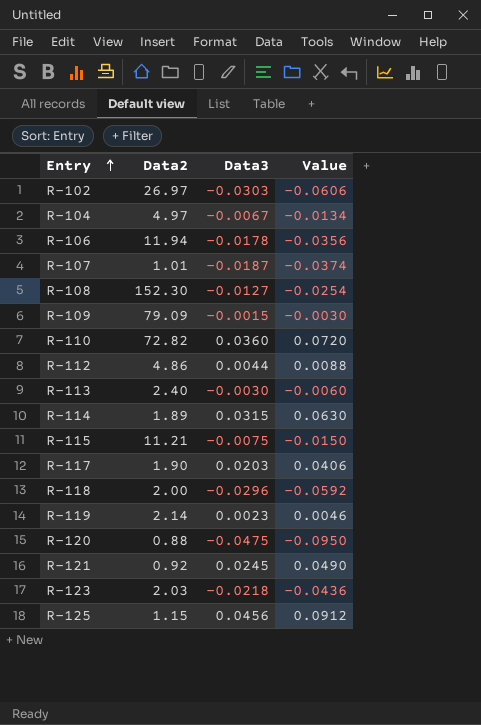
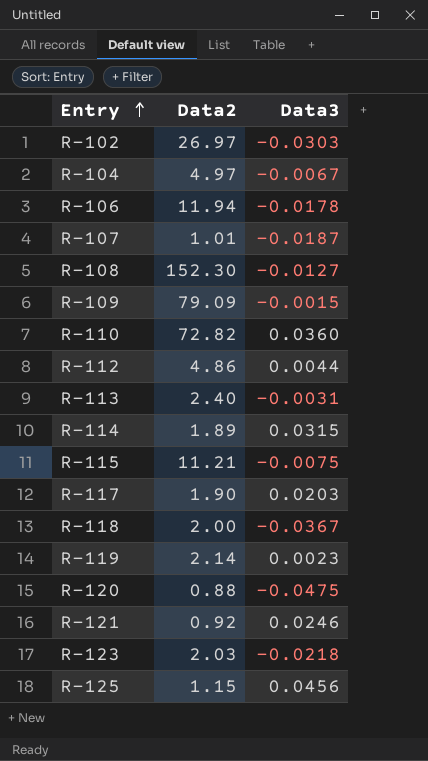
column Value | formula: [Data3] * 2 -> none
R-113 | Data3: -0.0030 -> -0.0031
R-118 | Data3: -0.0296 -> -0.0367
R-121 | Data3: 0.0245 -> 0.0246

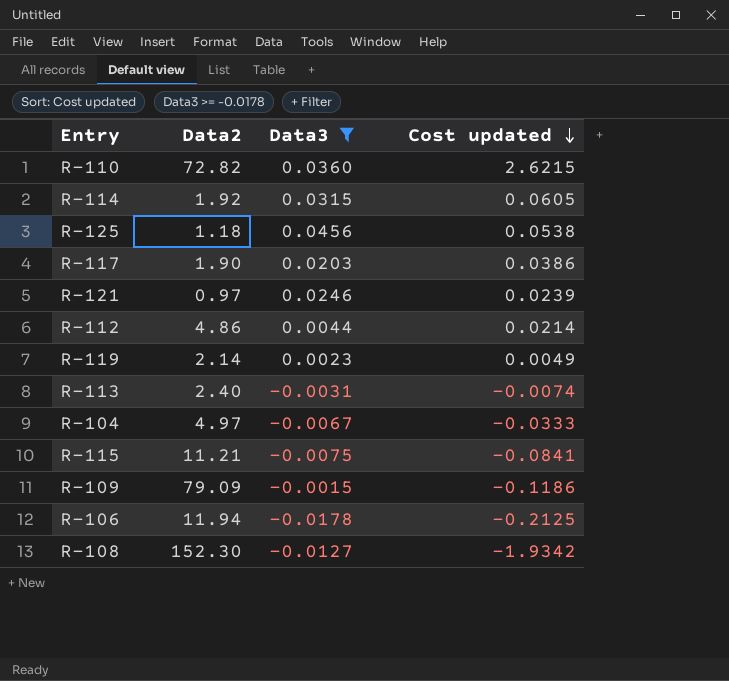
filter: none -> Data3 >= -0.0178
row order: Entry ascending -> Cost updated descending
column Cost updated | formula: none -> [Data2] * [Data3]
R-114 | Data2: 1.89 -> 1.92
R-125 | Data2: 1.15 -> 1.18
R-121 | Data2: 0.92 -> 0.97

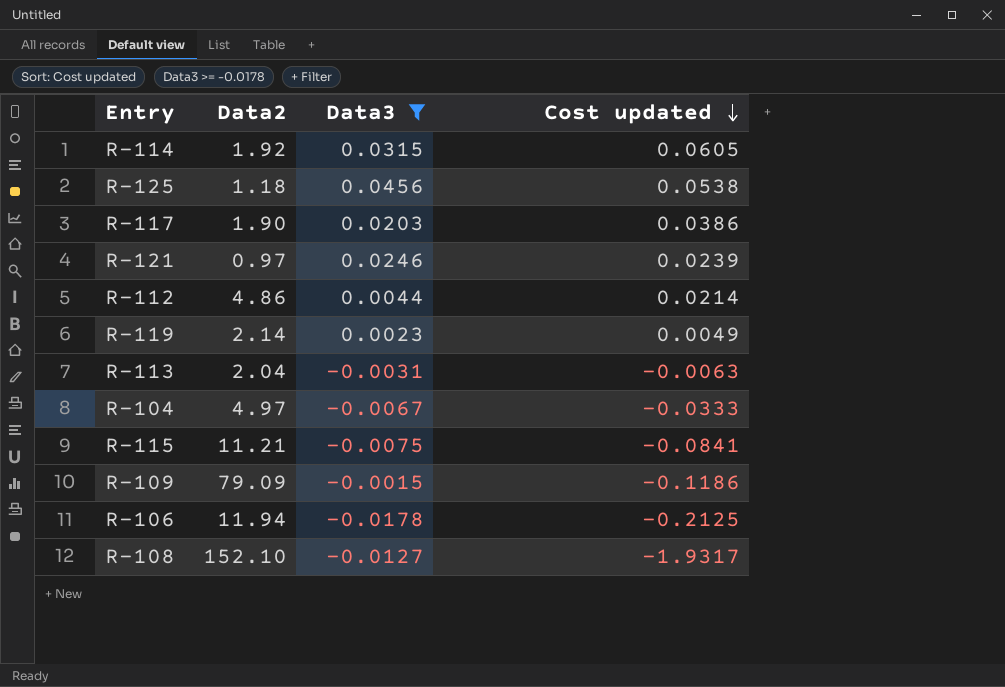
row R-110: 72.82 | 0.0360 | 2.6215 -> none
R-113 | Data2: 2.40 -> 2.04
R-113 | Cost updated: -0.0074 -> -0.0063
R-108 | Data2: 152.30 -> 152.10
R-108 | Cost updated: -1.9342 -> -1.9317

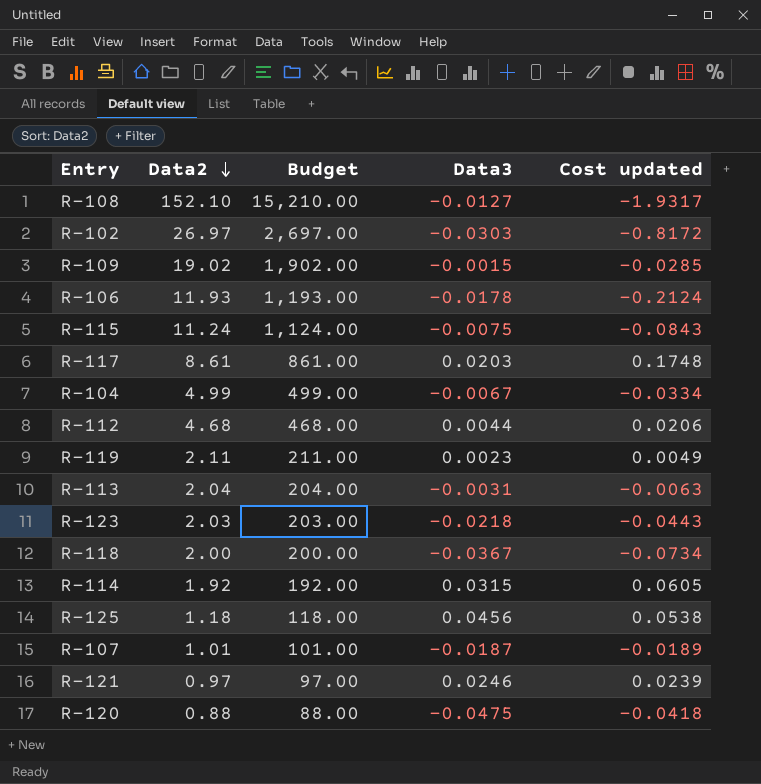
filter: Data3 >= -0.0178 -> none
row order: Cost updated descending -> Data2 descending
column Budget | formula: none -> [Data2] * 100
R-109 | Data2: 79.09 -> 19.02
R-109 | Cost updated: -0.1186 -> -0.0285
R-106 | Data2: 11.94 -> 11.93
R-106 | Cost updated: -0.2125 -> -0.2124
R-115 | Data2: 11.21 -> 11.24
R-115 | Cost updated: -0.0841 -> -0.0843
R-117 | Data2: 1.90 -> 8.61
R-117 | Cost updated: 0.0386 -> 0.1748
R-104 | Data2: 4.97 -> 4.99
R-104 | Cost updated: -0.0333 -> -0.0334
R-112 | Data2: 4.86 -> 4.68
R-112 | Cost updated: 0.0214 -> 0.0206
R-119 | Data2: 2.14 -> 2.11

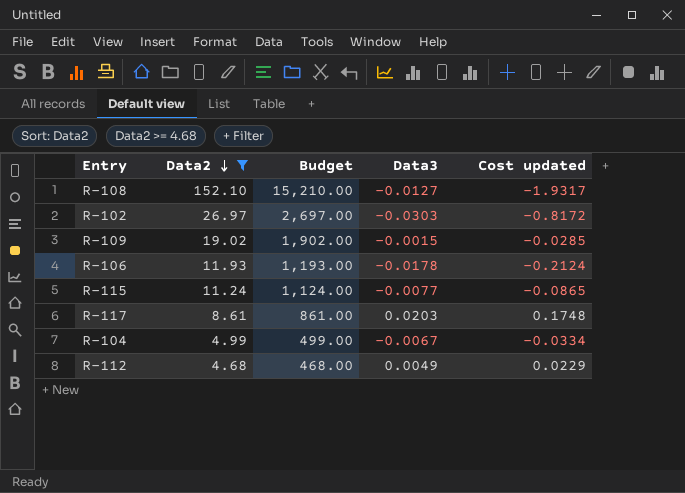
filter: none -> Data2 >= 4.68
R-115 | Data3: -0.0075 -> -0.0077
R-115 | Cost updated: -0.0843 -> -0.0865
R-112 | Data3: 0.0044 -> 0.0049
R-112 | Cost updated: 0.0206 -> 0.0229

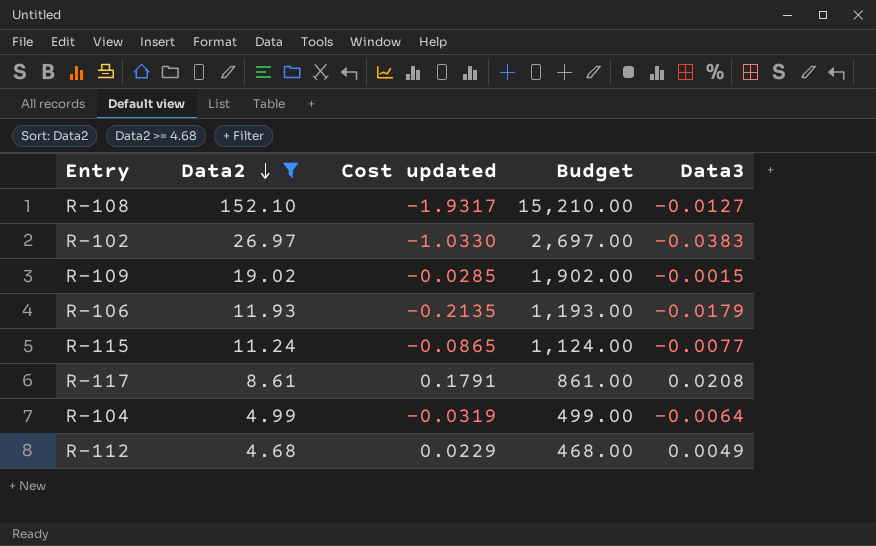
column Cost updated | position: 5 -> 3
R-102 | Cost updated: -0.8172 -> -1.0330
R-102 | Data3: -0.0303 -> -0.0383
R-106 | Cost updated: -0.2124 -> -0.2135
R-106 | Data3: -0.0178 -> -0.0179
R-117 | Cost updated: 0.1748 -> 0.1791
R-117 | Data3: 0.0203 -> 0.0208
R-104 | Cost updated: -0.0334 -> -0.0319
R-104 | Data3: -0.0067 -> -0.0064

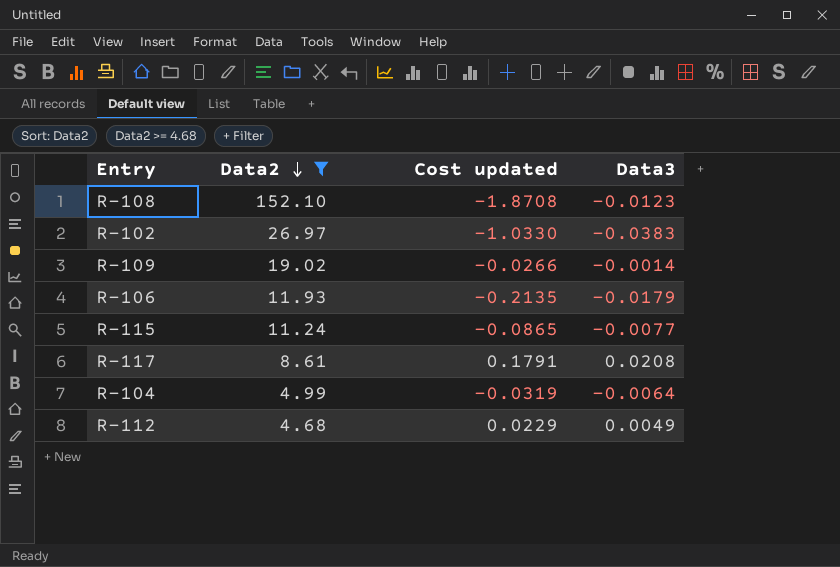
column Budget | formula: [Data2] * 100 -> none
R-108 | Cost updated: -1.9317 -> -1.8708
R-108 | Data3: -0.0127 -> -0.0123
R-109 | Cost updated: -0.0285 -> -0.0266
R-109 | Data3: -0.0015 -> -0.0014

